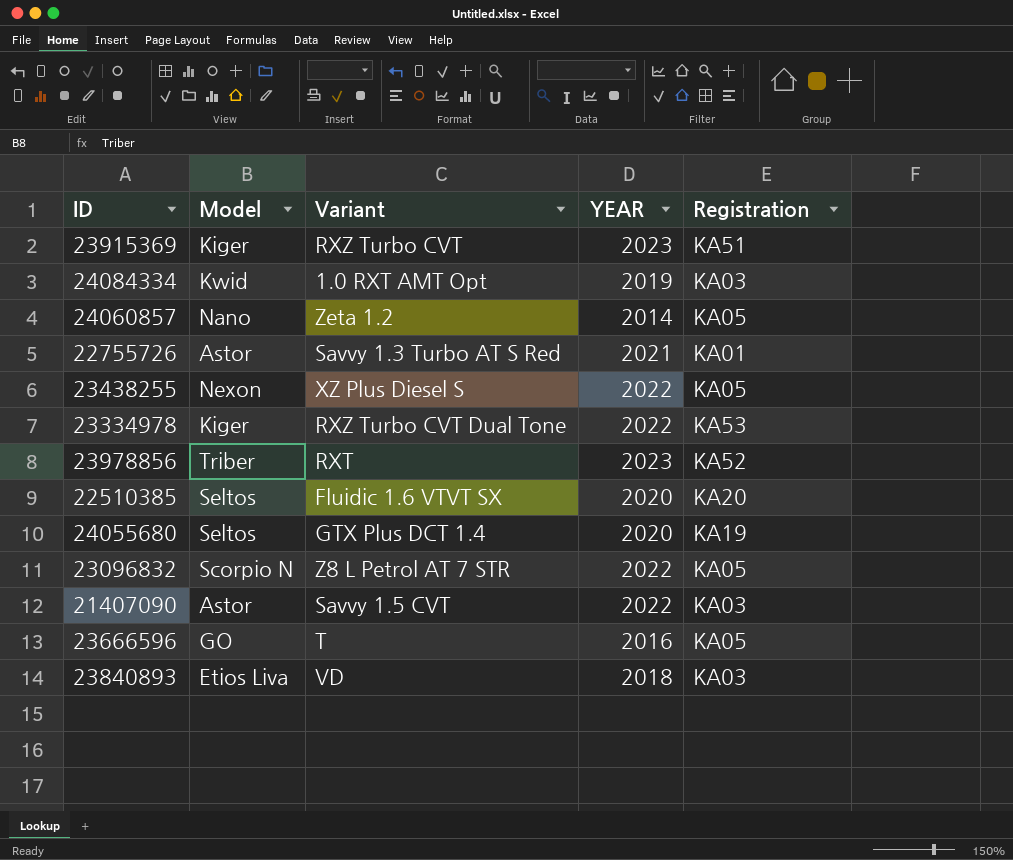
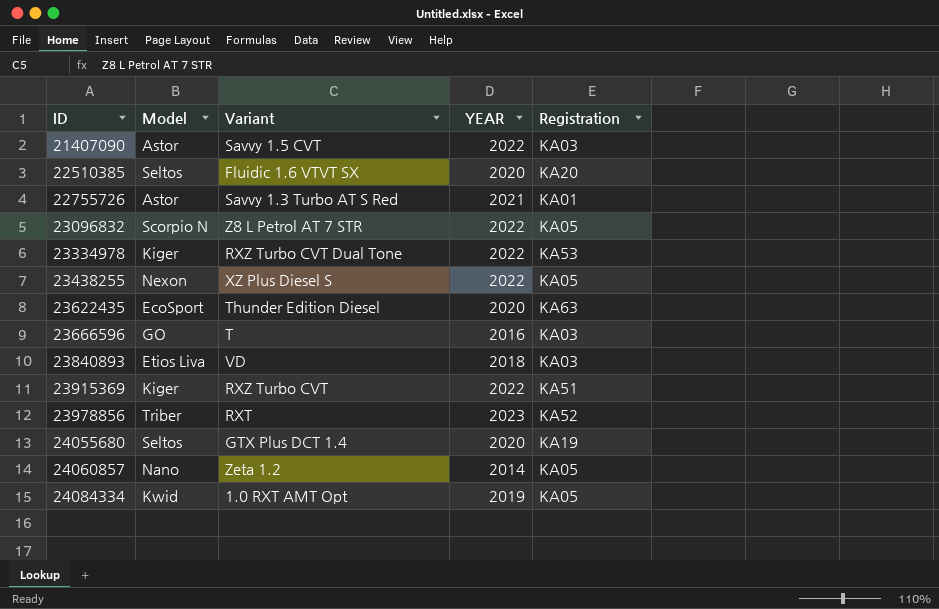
row order: none -> ID ascending
row 23622435: none -> EcoSport | Thunder Edition Diesel | 2020 | KA63
23666596 | Registration: KA05 -> KA03
23915369 | YEAR: 2023 -> 2022
24084334 | Registration: KA03 -> KA05

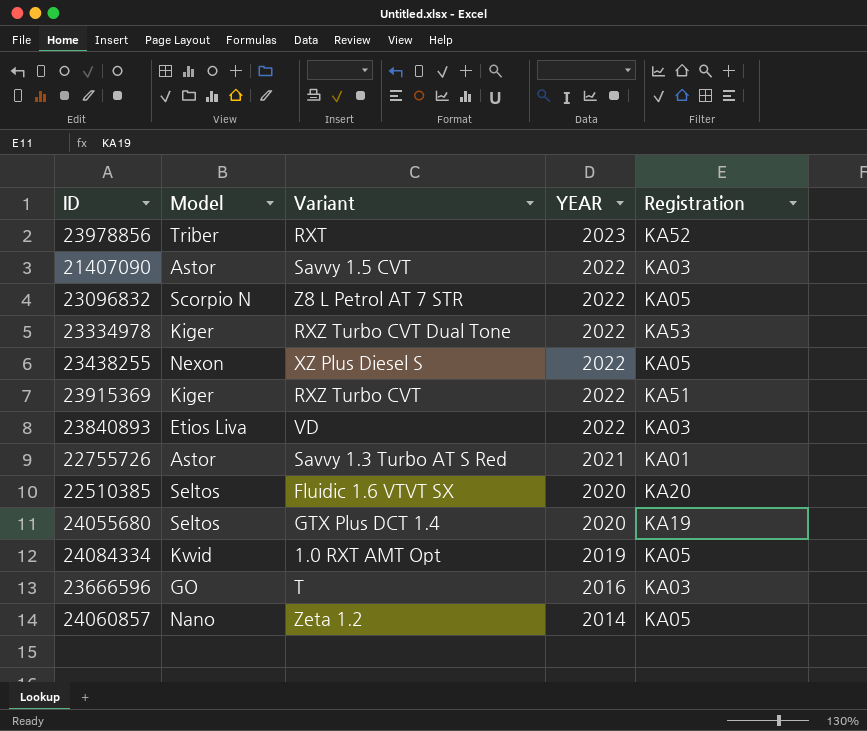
row order: ID ascending -> YEAR descending
row 23622435: EcoSport | Thunder Edition Diesel | 2020 | KA63 -> none
23840893 | YEAR: 2018 -> 2022

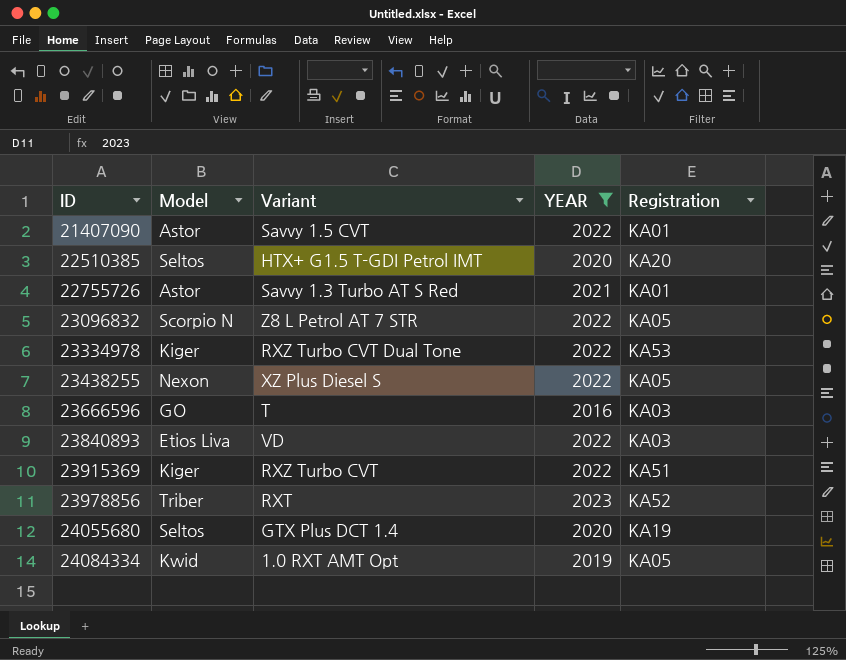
filter: none -> YEAR != 2014
row order: YEAR descending -> ID ascending
21407090 | Registration: KA03 -> KA01
22510385 | Variant: Fluidic 1.6 VTVT SX -> HTX+ G1.5 T-GDI Petrol IMT

